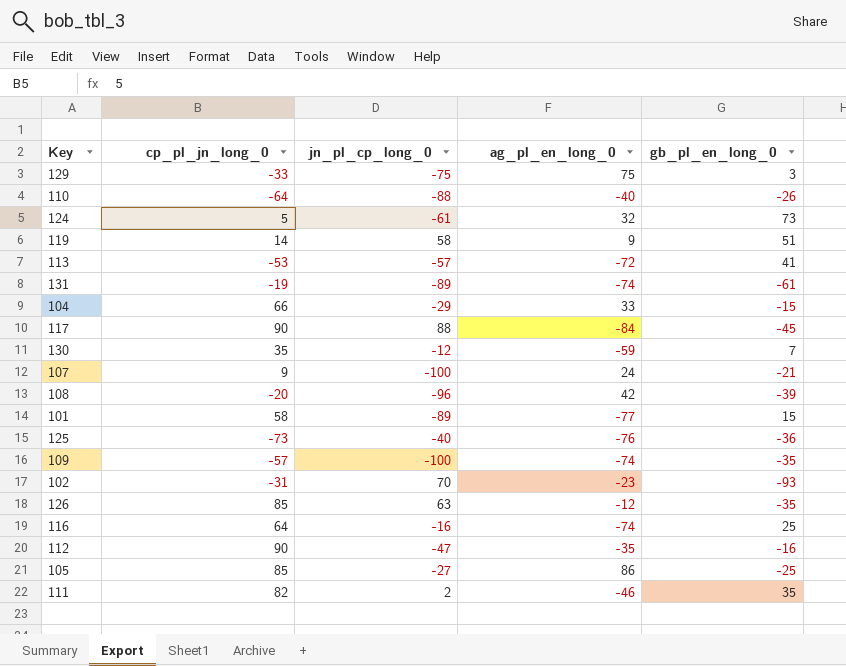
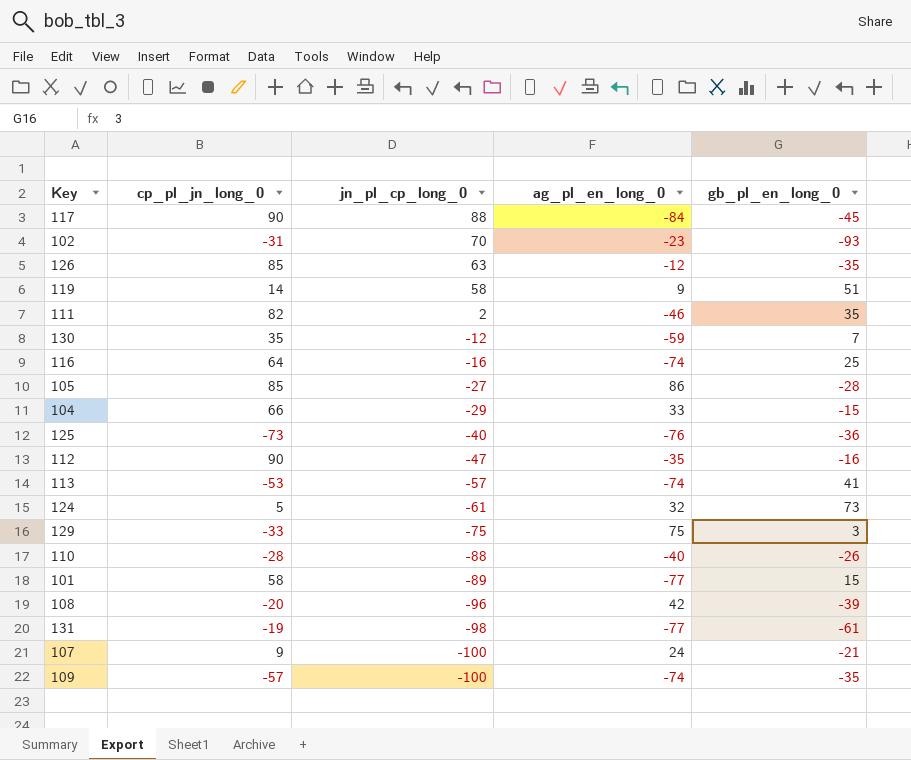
row order: none -> jn_pl_cp_long_0 descending
105 | gb_pl_en_long_0: -25 -> -28
113 | ag_pl_en_long_0: -72 -> -74
110 | cp_pl_jn_long_0: -64 -> -28
131 | jn_pl_cp_long_0: -89 -> -98
131 | ag_pl_en_long_0: -74 -> -77

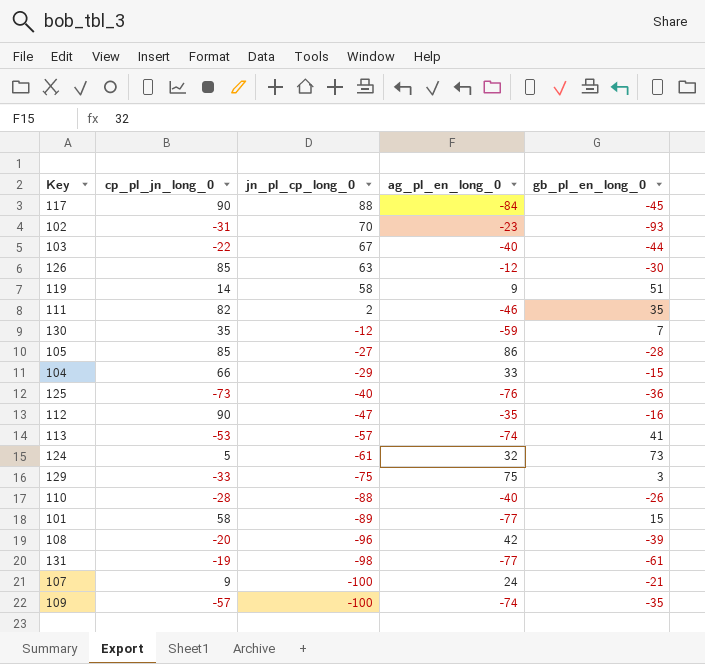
row 116: 64 | -16 | -74 | 25 -> none
row 103: none -> -22 | 67 | -40 | -44
126 | gb_pl_en_long_0: -35 -> -30

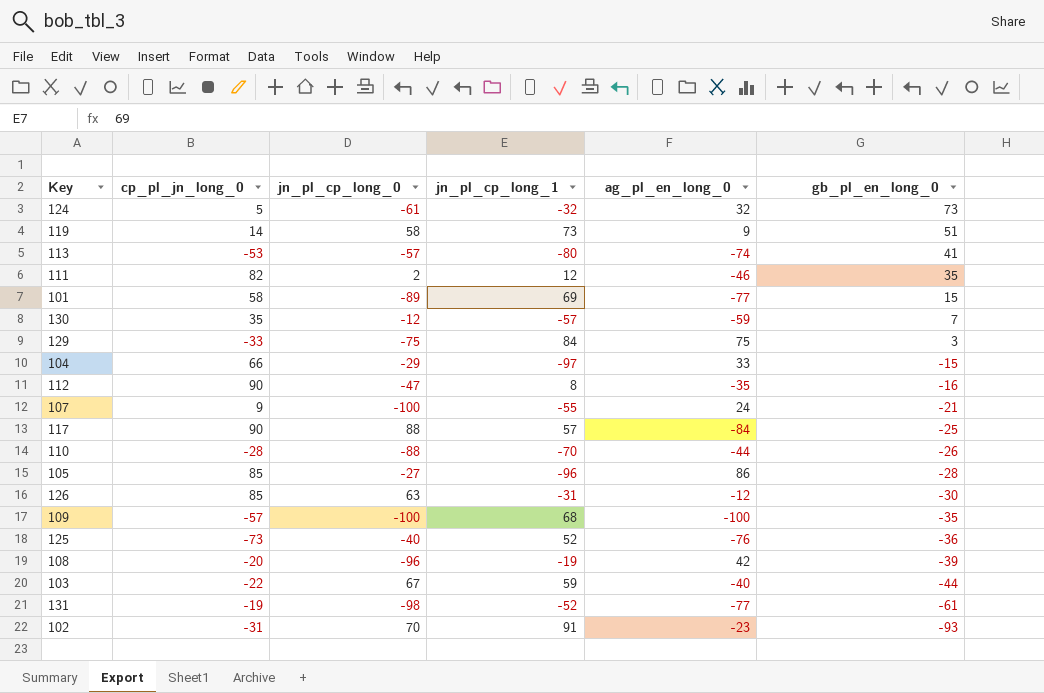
row order: jn_pl_cp_long_0 descending -> gb_pl_en_long_0 descending
column jn_pl_cp_long_1 | position: none -> 4
117 | gb_pl_en_long_0: -45 -> -25
110 | ag_pl_en_long_0: -40 -> -44
109 | ag_pl_en_long_0: -74 -> -100

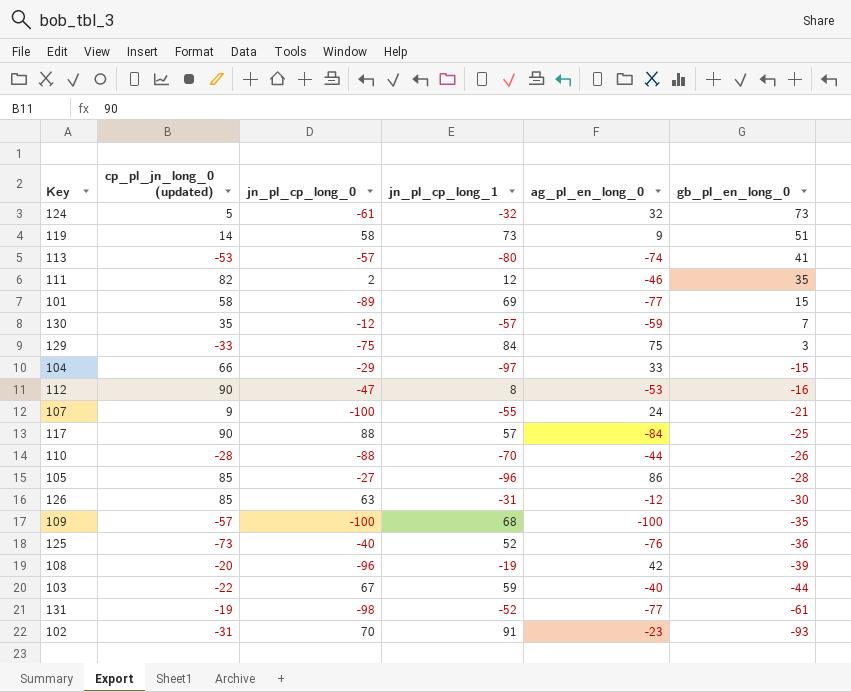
column name: cp_pl_jn_long_0 -> cp_pl_jn_long_0 (updated)
112 | ag_pl_en_long_0: -35 -> -53

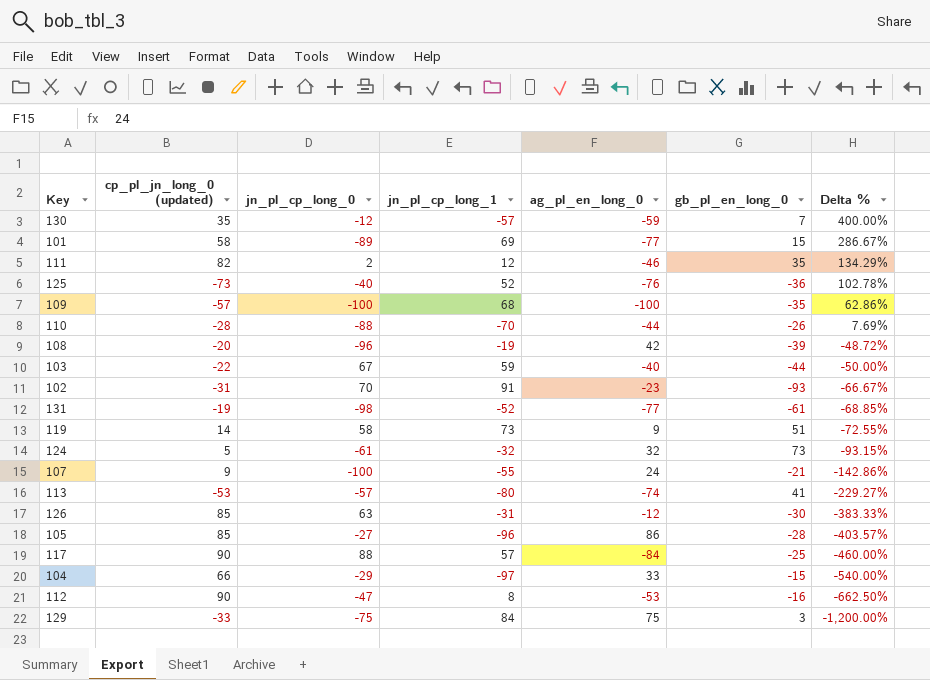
row order: gb_pl_en_long_0 descending -> Delta % descending
column Delta % | formula: none -> ([cp_pl_jn_long_0 (updated)] - [gb_pl_en_long_0]) / [gb_pl_en_long_0]

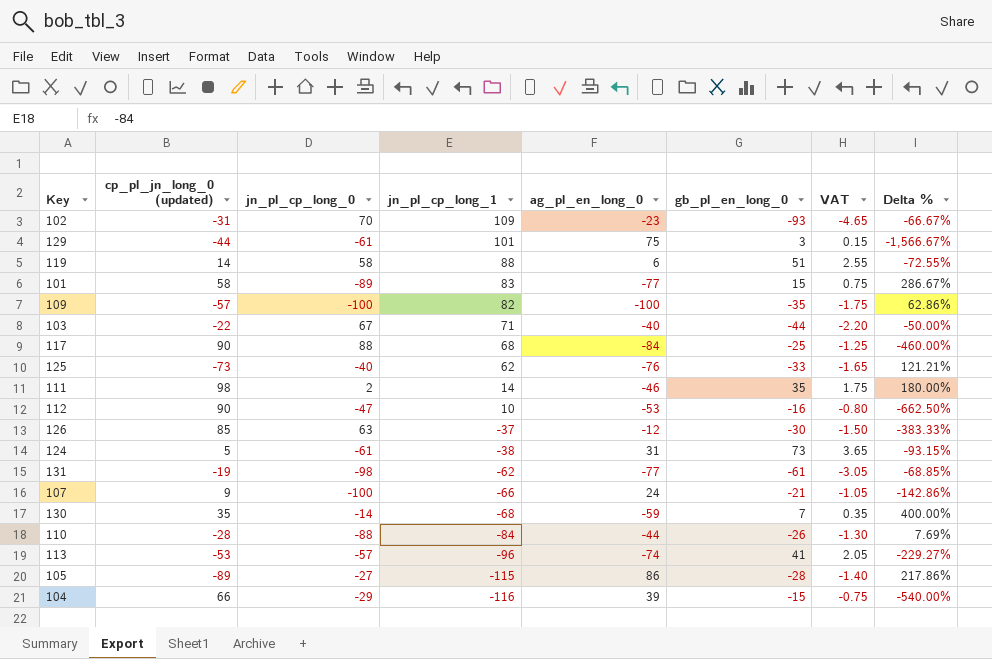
row order: Delta % descending -> jn_pl_cp_long_1 descending
column VAT | formula: none -> [gb_pl_en_long_0] * 0.05
row 108: -20 | -96 | -19 | 42 | -39 | -48.72% -> none
102 | jn_pl_cp_long_1: 91 -> 109
129 | cp_pl_jn_long_0 (updated): -33 -> -44
129 | jn_pl_cp_long_0: -75 -> -61
129 | jn_pl_cp_long_1: 84 -> 101
129 | Delta %: -1,200.00% -> -1,566.67%
119 | jn_pl_cp_long_1: 73 -> 88
119 | ag_pl_en_long_0: 9 -> 6
101 | jn_pl_cp_long_1: 69 -> 83
109 | jn_pl_cp_long_1: 68 -> 82
103 | jn_pl_cp_long_1: 59 -> 71
117 | jn_pl_cp_long_1: 57 -> 68
125 | jn_pl_cp_long_1: 52 -> 62
125 | gb_pl_en_long_0: -36 -> -33
125 | Delta %: 102.78% -> 121.21%
111 | cp_pl_jn_long_0 (updated): 82 -> 98
111 | jn_pl_cp_long_1: 12 -> 14
111 | Delta %: 134.29% -> 180.00%
112 | jn_pl_cp_long_1: 8 -> 10
126 | jn_pl_cp_long_1: -31 -> -37
124 | jn_pl_cp_long_1: -32 -> -38
124 | ag_pl_en_long_0: 32 -> 31
131 | jn_pl_cp_long_1: -52 -> -62
107 | jn_pl_cp_long_1: -55 -> -66
130 | jn_pl_cp_long_0: -12 -> -14
130 | jn_pl_cp_long_1: -57 -> -68
110 | jn_pl_cp_long_1: -70 -> -84
113 | jn_pl_cp_long_1: -80 -> -96
105 | cp_pl_jn_long_0 (updated): 85 -> -89
105 | jn_pl_cp_long_1: -96 -> -115
105 | Delta %: -403.57% -> 217.86%
104 | jn_pl_cp_long_1: -97 -> -116
104 | ag_pl_en_long_0: 33 -> 39

